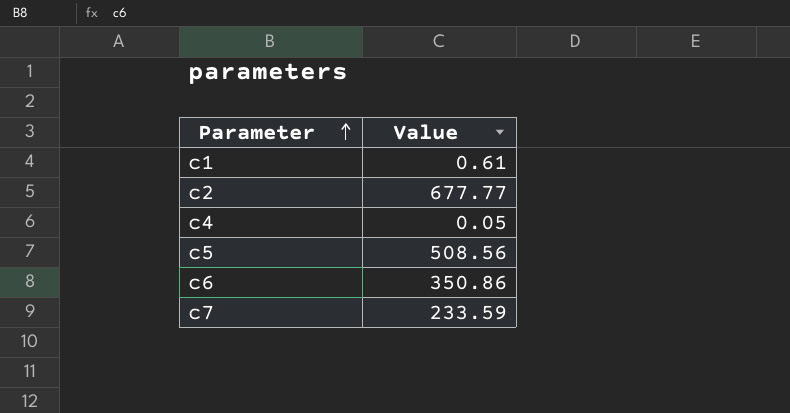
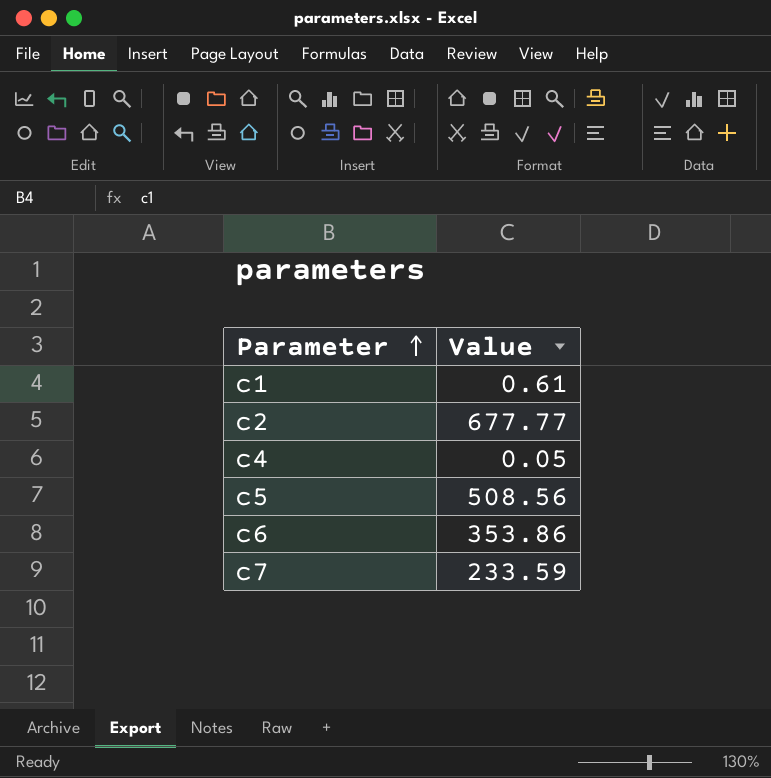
c6 | Value: 350.86 -> 353.86

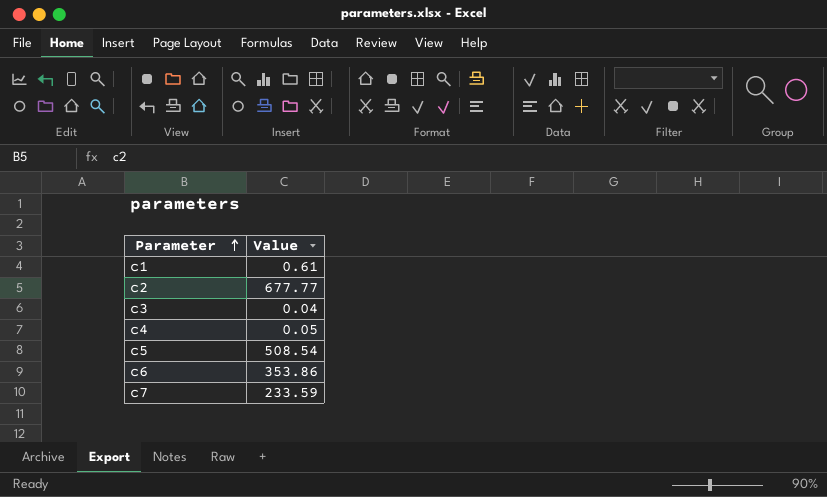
row c3: none -> 0.04
c5 | Value: 508.56 -> 508.54

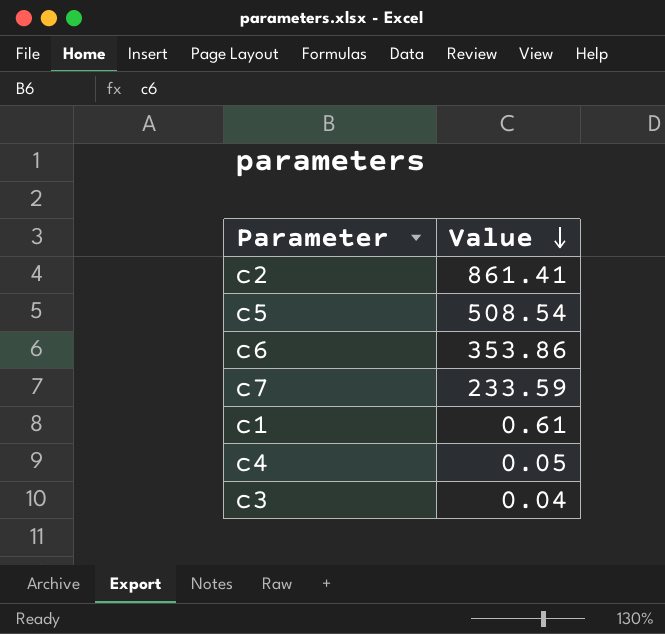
row order: Parameter ascending -> Value descending
c2 | Value: 677.77 -> 861.41

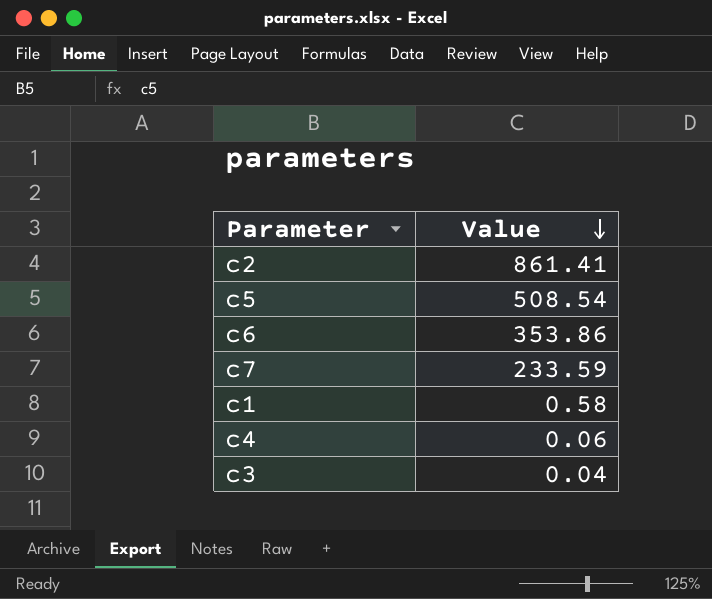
c1 | Value: 0.61 -> 0.58
c4 | Value: 0.05 -> 0.06

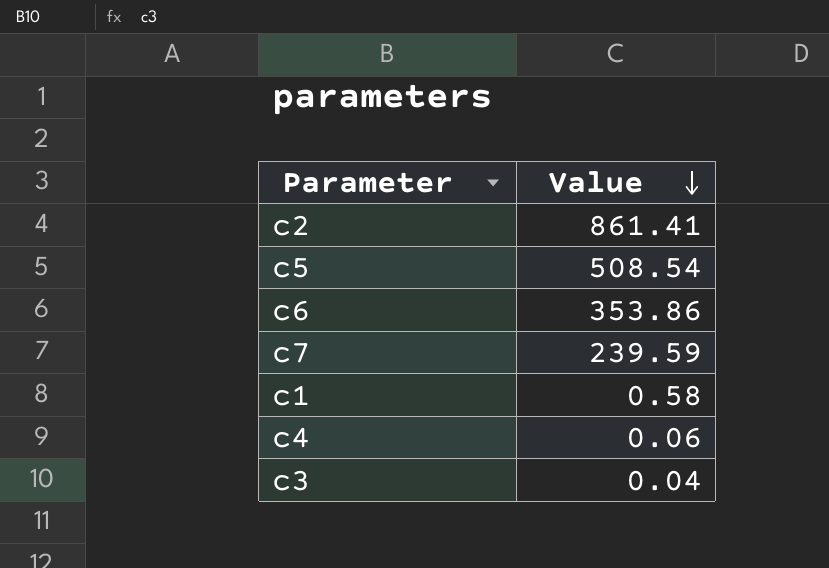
c7 | Value: 233.59 -> 239.59

